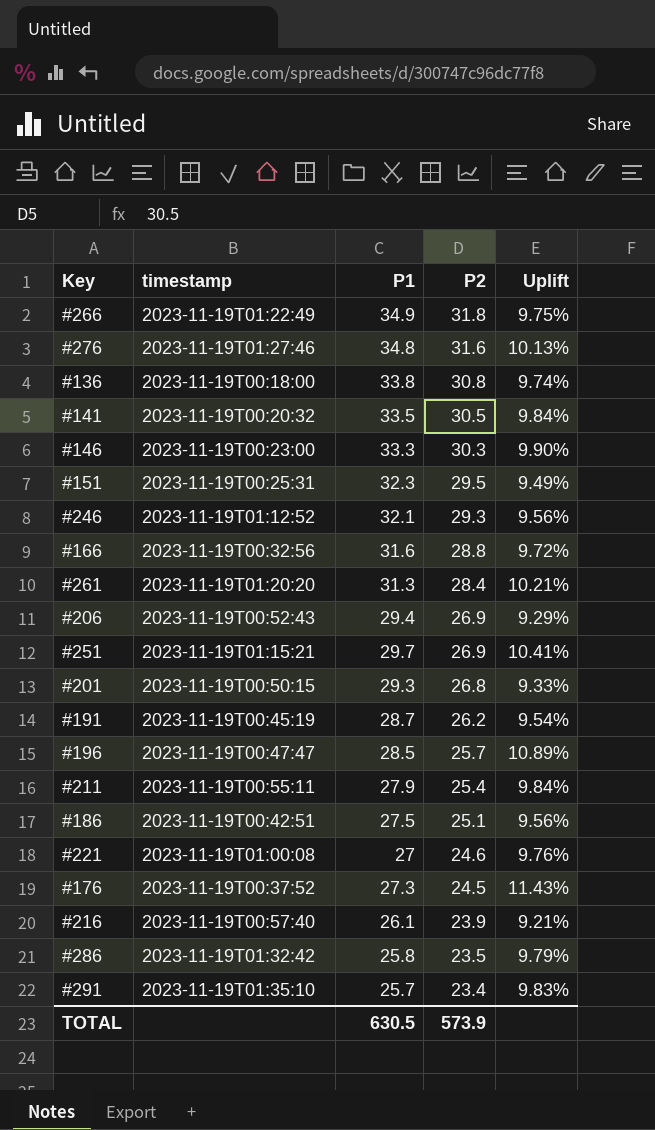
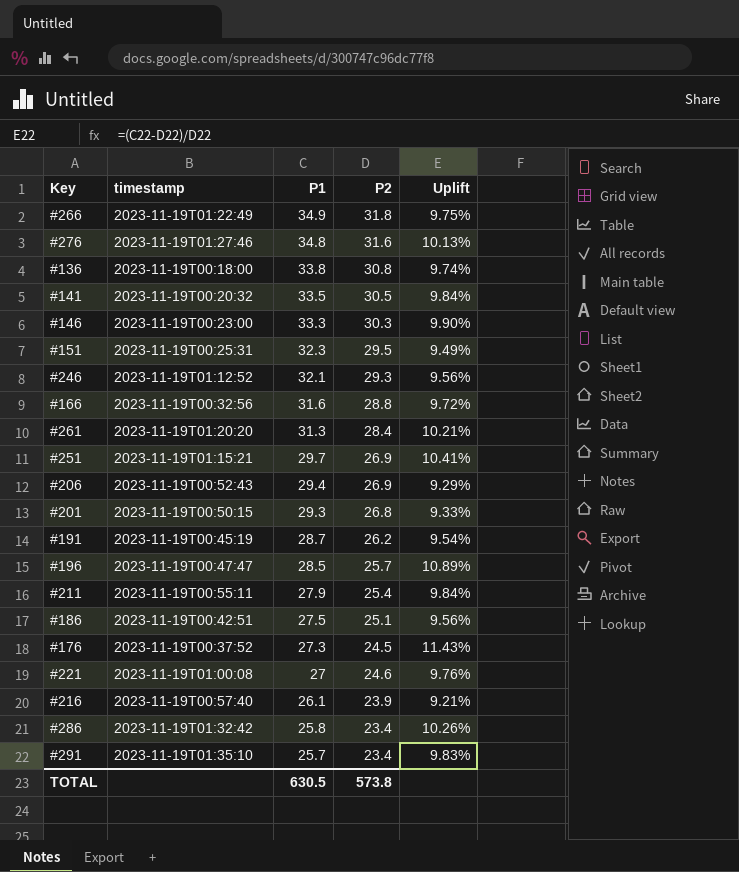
row order: P2 descending -> P1 descending
#286 | P2: 23.5 -> 23.4
#286 | Uplift: 9.79% -> 10.26%
TOTAL | P2: 573.9 -> 573.8

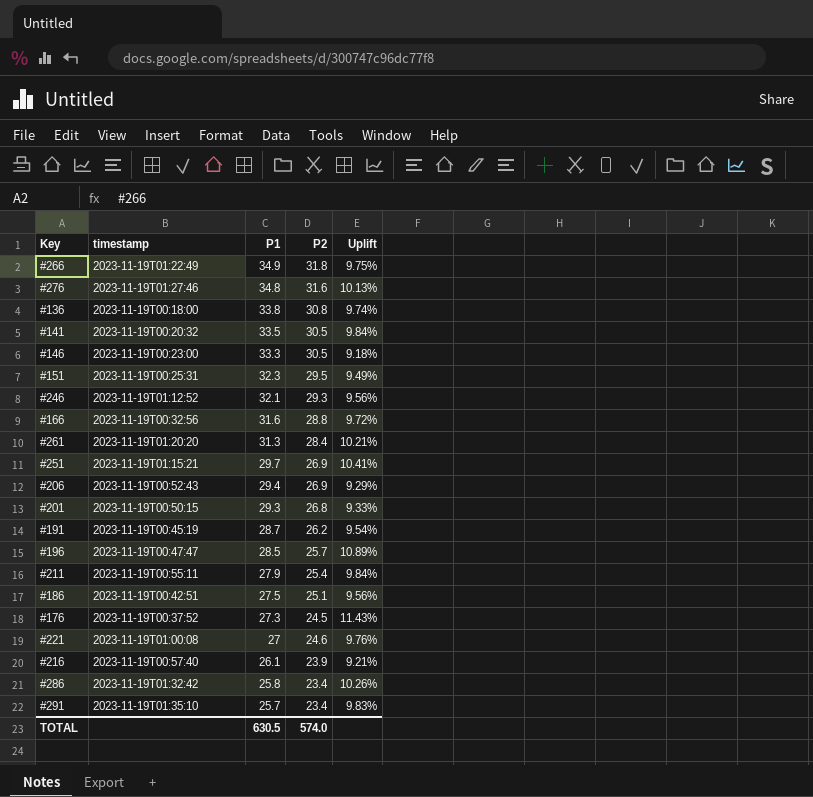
#146 | P2: 30.3 -> 30.5
#146 | Uplift: 9.90% -> 9.18%
TOTAL | P2: 573.8 -> 574.0

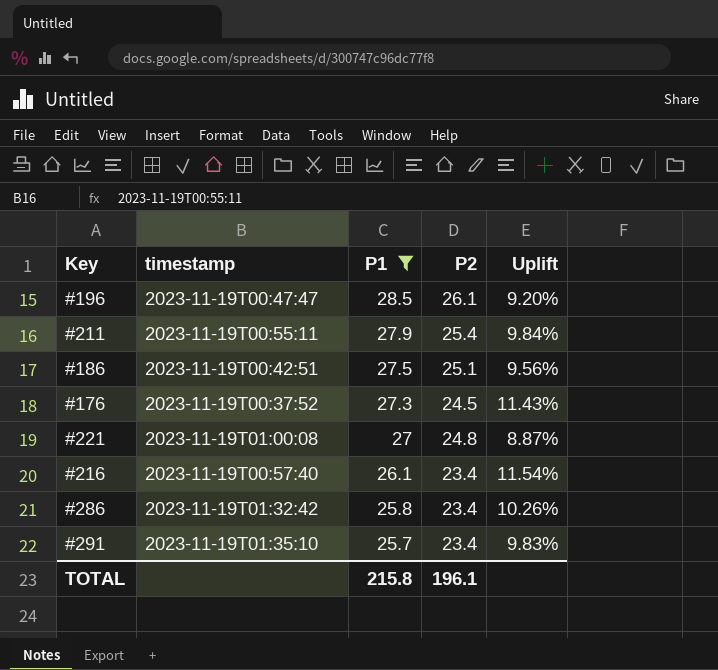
filter: none -> P1 <= 28.5
#196 | P2: 25.7 -> 26.1
#196 | Uplift: 10.89% -> 9.20%
#221 | P2: 24.6 -> 24.8
#221 | Uplift: 9.76% -> 8.87%
#216 | P2: 23.9 -> 23.4
#216 | Uplift: 9.21% -> 11.54%
TOTAL | P1: 630.5 -> 215.8
TOTAL | P2: 574.0 -> 196.1

